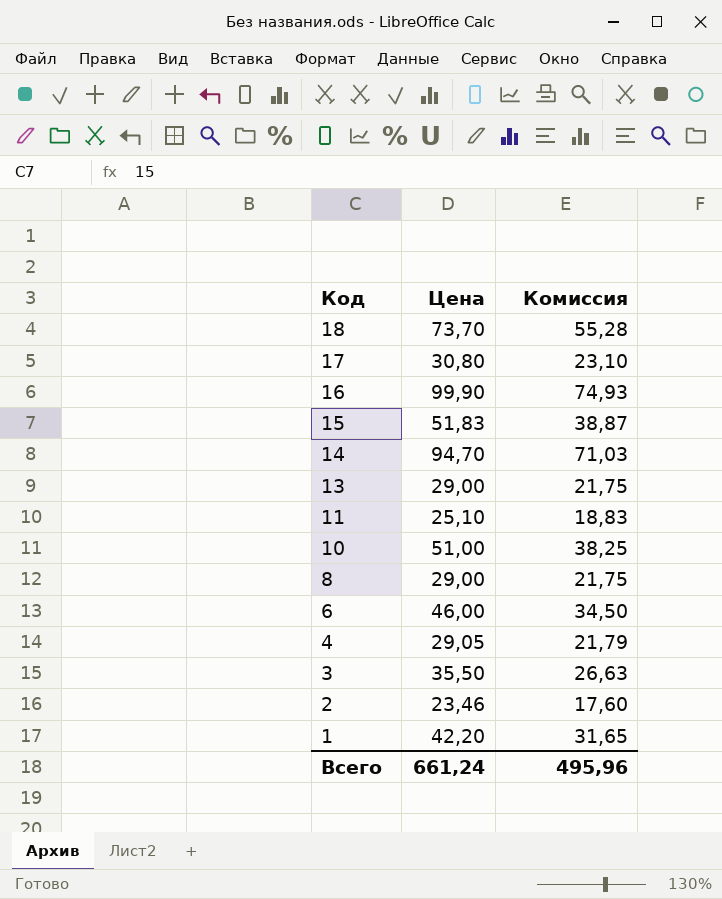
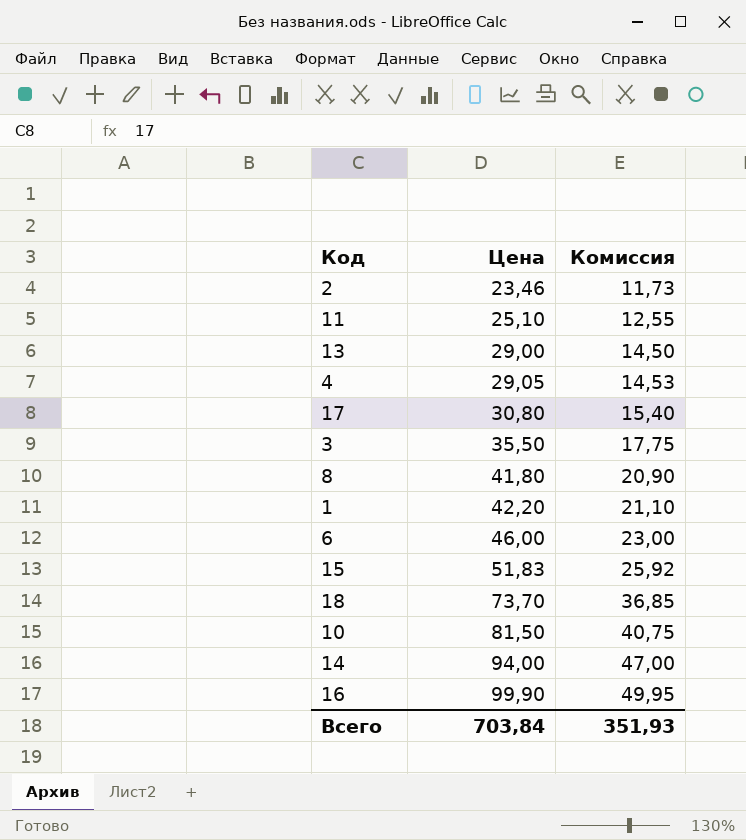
row order: Код descending -> Цена ascending
column Комиссия | formula: [Цена] * 0,75 -> [Цена] * 0,5
8 | Цена: 29,00 -> 41,80
10 | Цена: 51,00 -> 81,50
14 | Цена: 94,70 -> 94,00
Всего | Цена: 661,24 -> 703,84
Всего | Комиссия: 495,96 -> 351,93

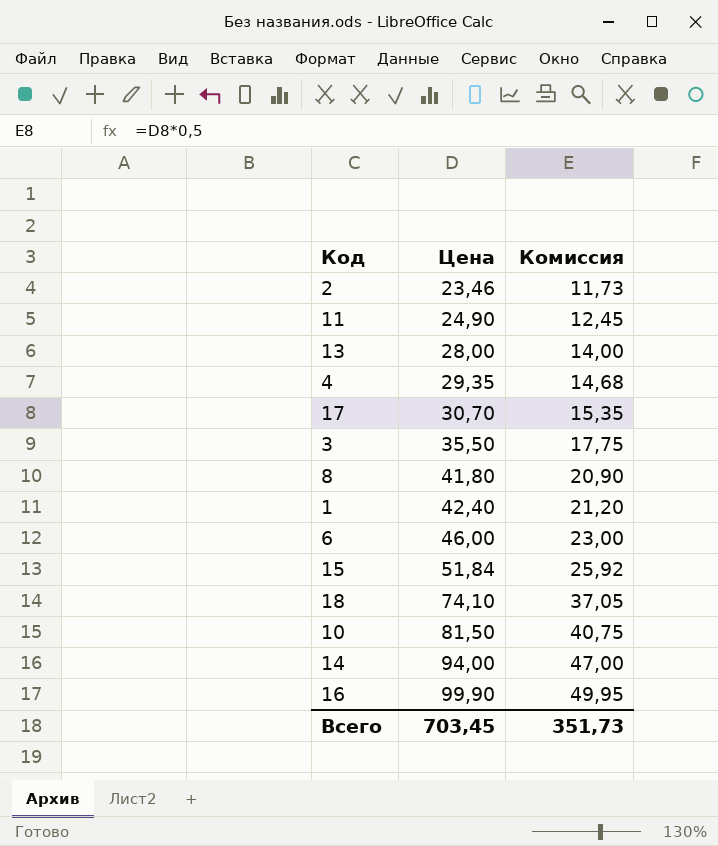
11 | Цена: 25,10 -> 24,90
11 | Комиссия: 12,55 -> 12,45
13 | Цена: 29,00 -> 28,00
13 | Комиссия: 14,50 -> 14,00
4 | Цена: 29,05 -> 29,35
4 | Комиссия: 14,53 -> 14,68
17 | Цена: 30,80 -> 30,70
17 | Комиссия: 15,40 -> 15,35
1 | Цена: 42,20 -> 42,40
1 | Комиссия: 21,10 -> 21,20
15 | Цена: 51,83 -> 51,84
18 | Цена: 73,70 -> 74,10
18 | Комиссия: 36,85 -> 37,05
Всего | Цена: 703,84 -> 703,45
Всего | Комиссия: 351,93 -> 351,73

